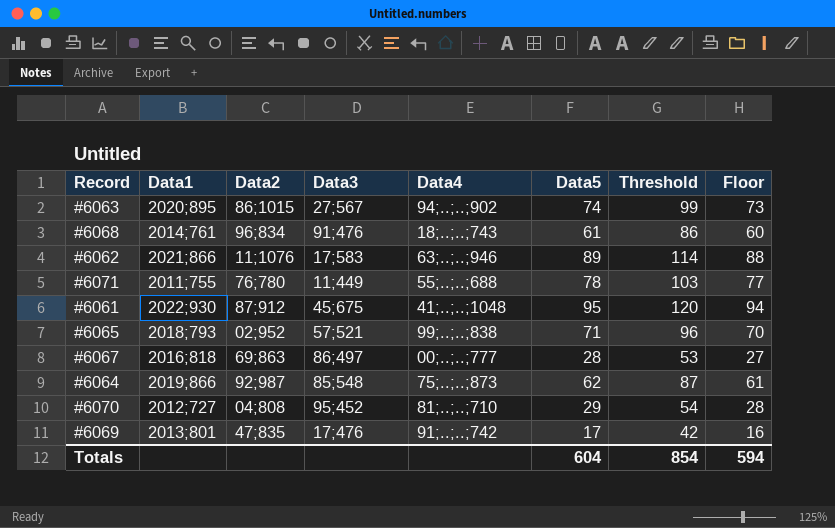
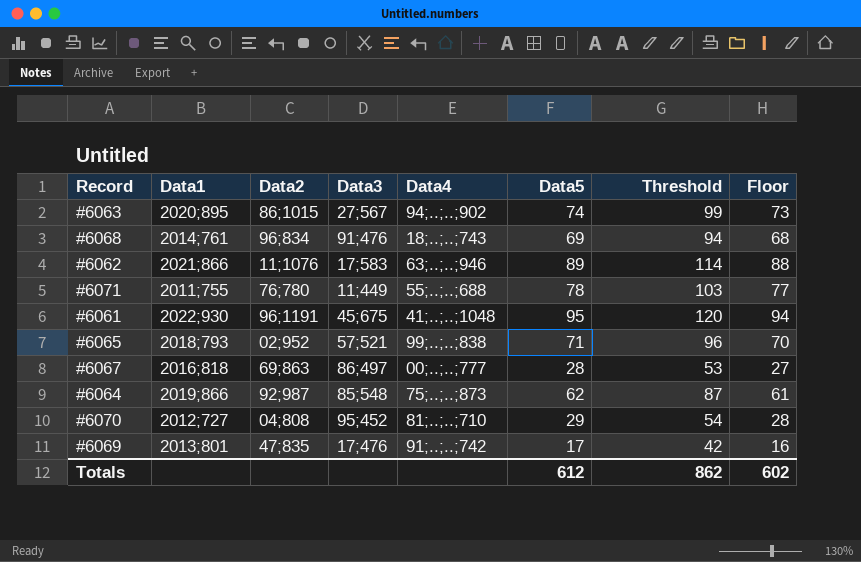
#6068 | Data5: 61 -> 69
#6068 | Threshold: 86 -> 94
#6068 | Floor: 60 -> 68
#6061 | Data2: 87;912 -> 96;1191
Totals | Data5: 604 -> 612
Totals | Threshold: 854 -> 862
Totals | Floor: 594 -> 602

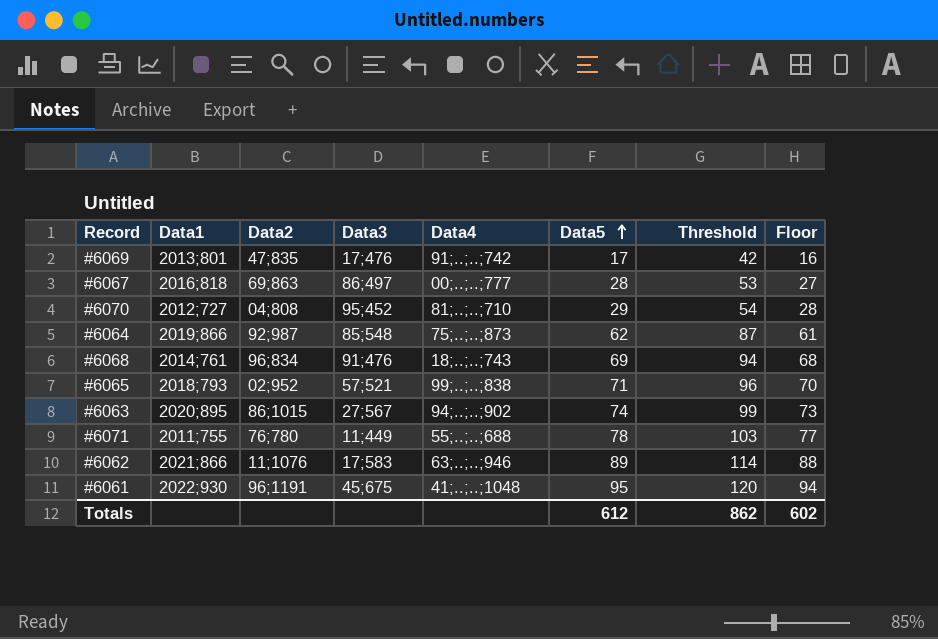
row order: none -> Data5 ascending

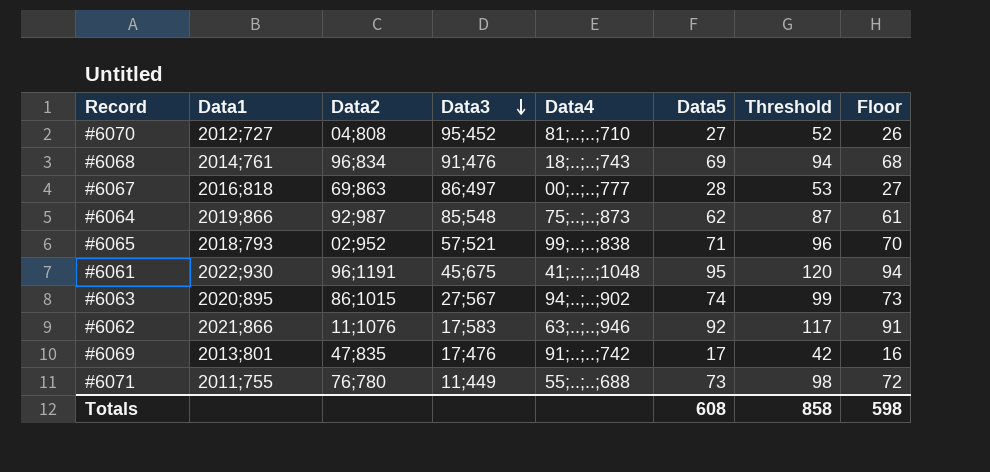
row order: Data5 ascending -> Data3 descending
#6070 | Data5: 29 -> 27
#6070 | Threshold: 54 -> 52
#6070 | Floor: 28 -> 26
#6062 | Data5: 89 -> 92
#6062 | Threshold: 114 -> 117
#6062 | Floor: 88 -> 91
#6071 | Data5: 78 -> 73
#6071 | Threshold: 103 -> 98
#6071 | Floor: 77 -> 72
Totals | Data5: 612 -> 608
Totals | Threshold: 862 -> 858
Totals | Floor: 602 -> 598

